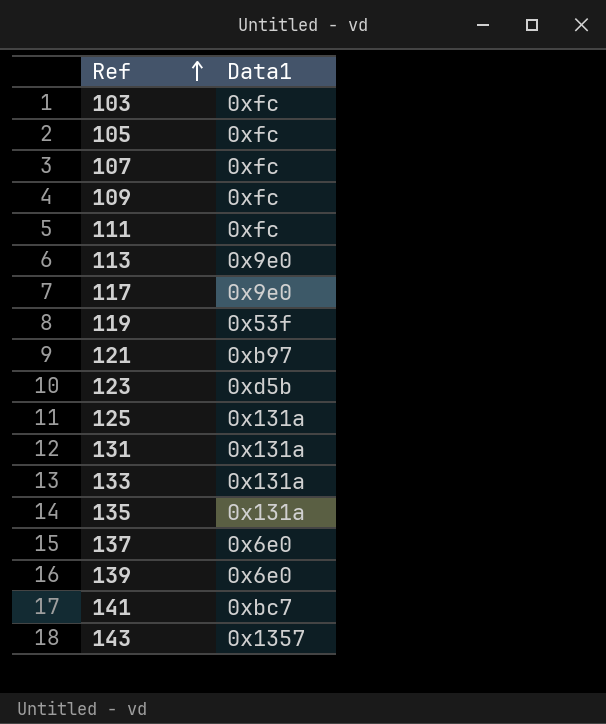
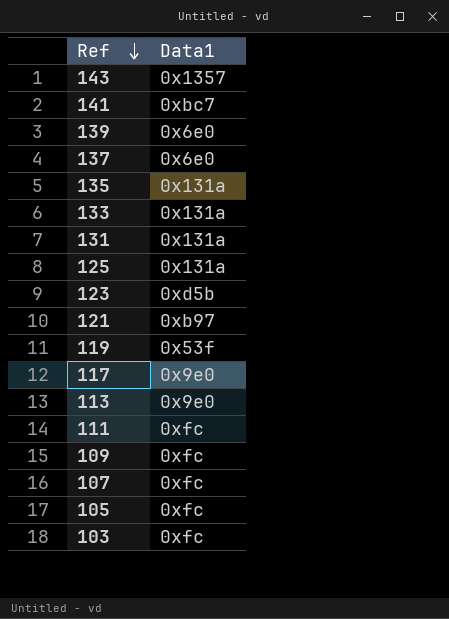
row order: Ref ascending -> Ref descending

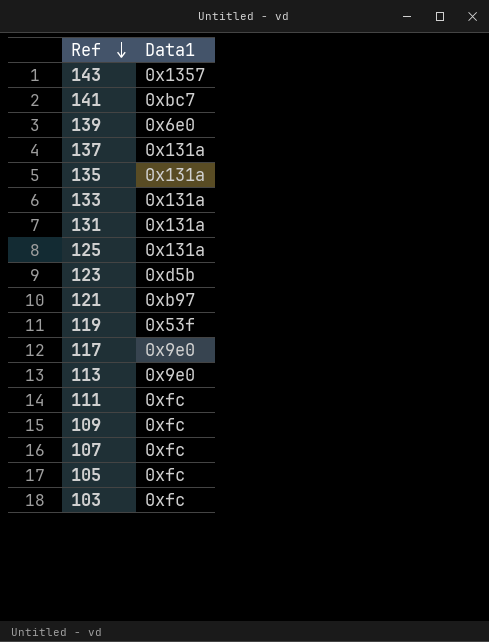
137 | Data1: 0x6e0 -> 0x131a

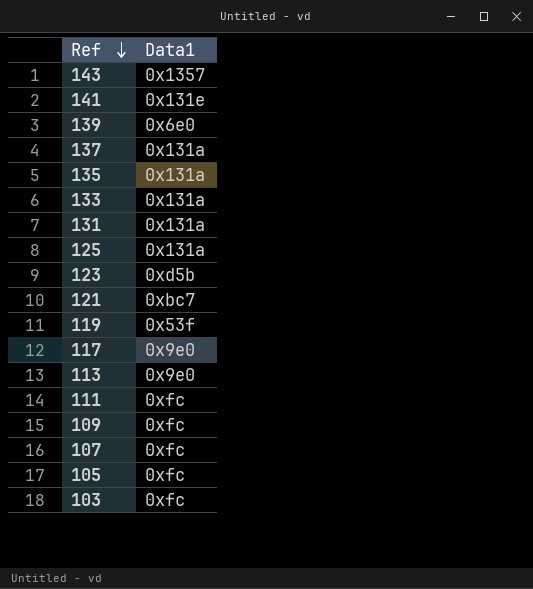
141 | Data1: 0xbc7 -> 0x131e
121 | Data1: 0xb97 -> 0xbc7

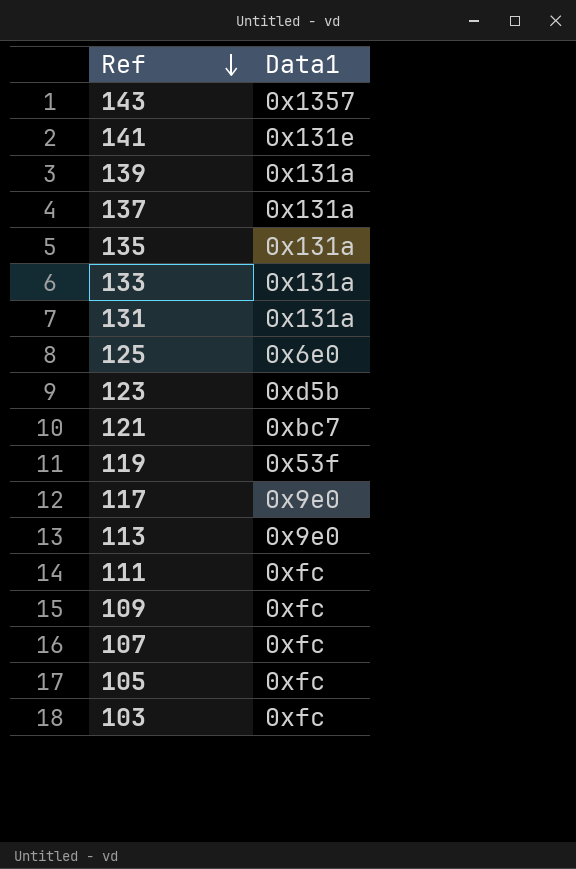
139 | Data1: 0x6e0 -> 0x131a
125 | Data1: 0x131a -> 0x6e0

